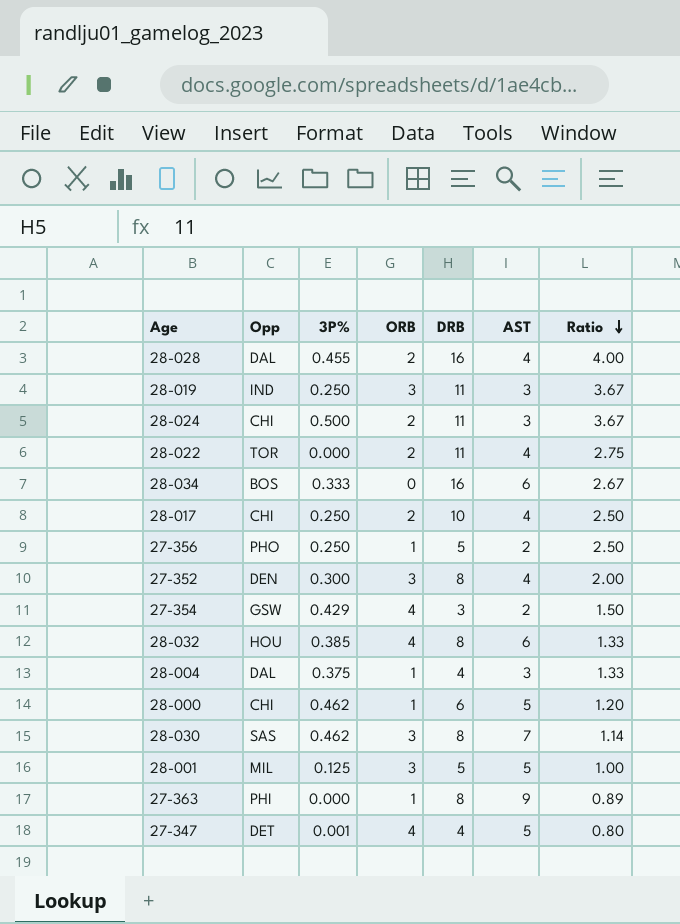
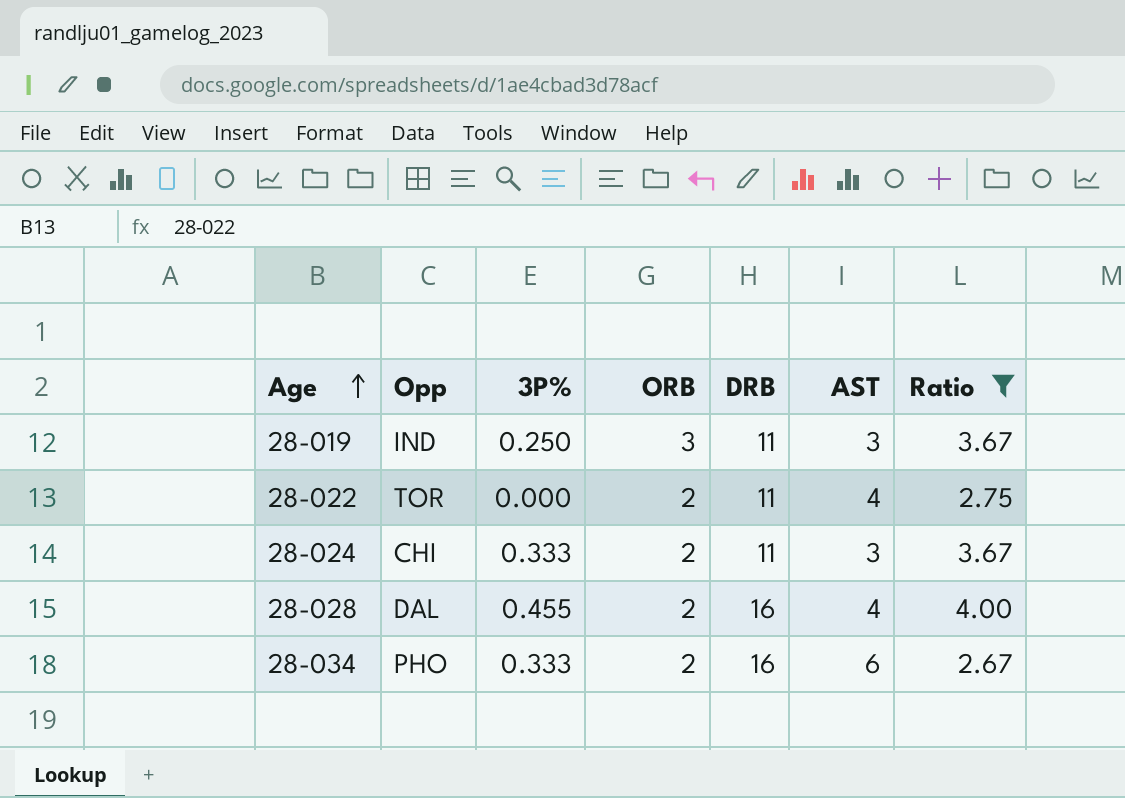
filter: none -> Ratio >= 2.67
row order: Ratio descending -> Age ascending
28-024 | 3P%: 0.500 -> 0.333
28-034 | Opp: BOS -> PHO
28-034 | ORB: 0 -> 2

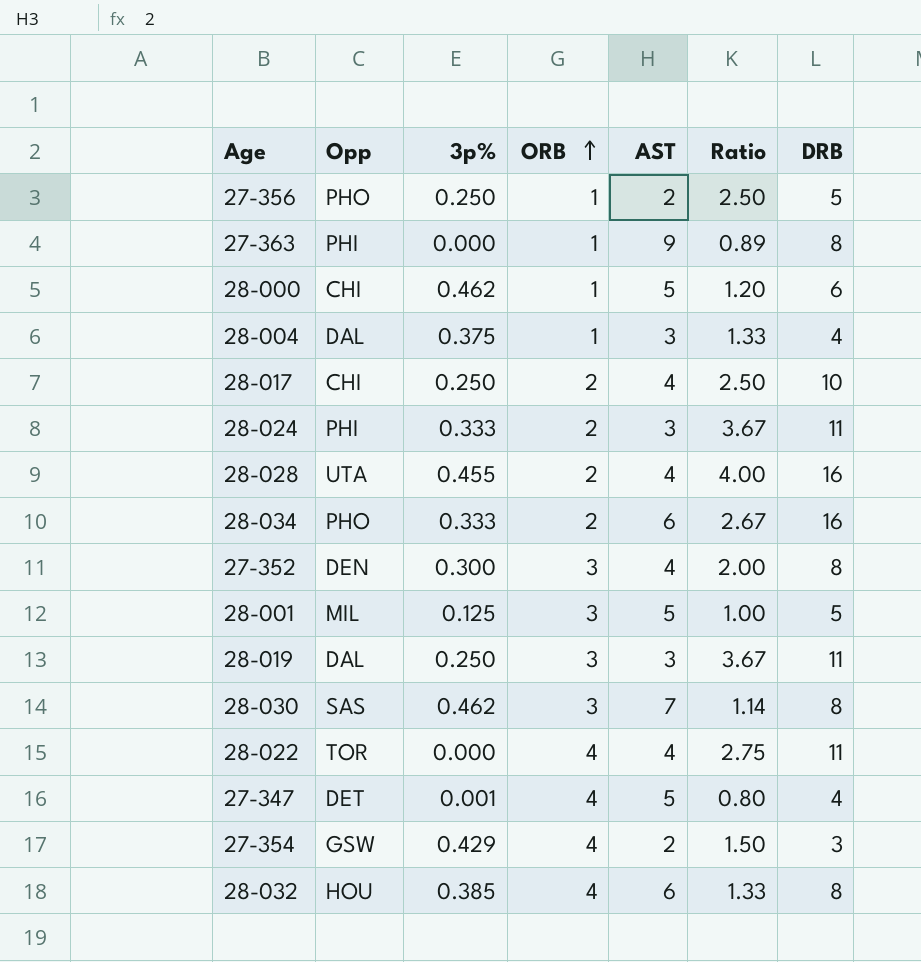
filter: Ratio >= 2.67 -> none
row order: Age ascending -> ORB ascending
column name: 3P% -> 3p%
column DRB | position: 5 -> 7
28-024 | Opp: CHI -> PHI
28-028 | Opp: DAL -> UTA
28-019 | Opp: IND -> DAL
28-022 | ORB: 2 -> 4

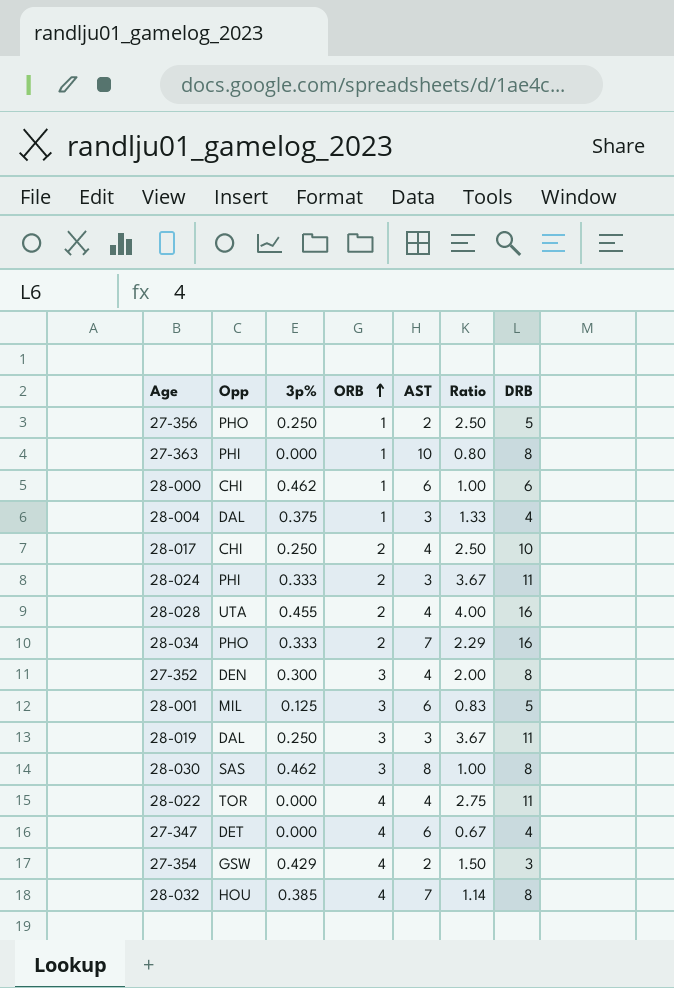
27-363 | AST: 9 -> 10
27-363 | Ratio: 0.89 -> 0.80
28-000 | AST: 5 -> 6
28-000 | Ratio: 1.20 -> 1.00
28-034 | AST: 6 -> 7
28-034 | Ratio: 2.67 -> 2.29
28-001 | AST: 5 -> 6
28-001 | Ratio: 1.00 -> 0.83
28-030 | AST: 7 -> 8
28-030 | Ratio: 1.14 -> 1.00
27-347 | 3p%: 0.001 -> 0.000
27-347 | AST: 5 -> 6
27-347 | Ratio: 0.80 -> 0.67
28-032 | AST: 6 -> 7
28-032 | Ratio: 1.33 -> 1.14

